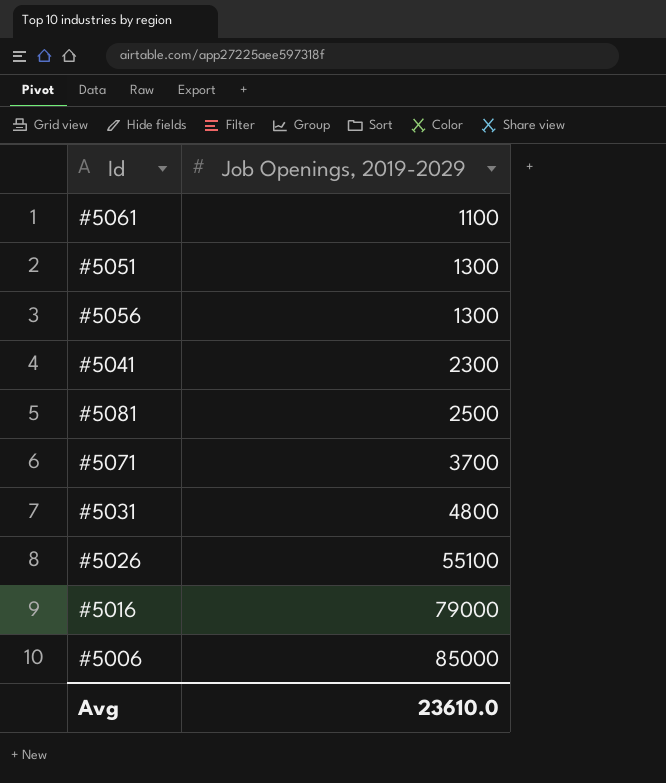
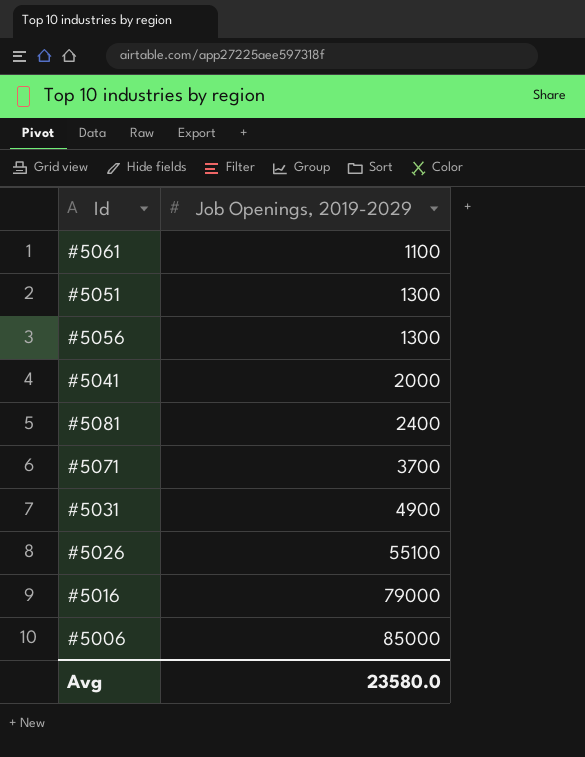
#5041 | Job Openings, 2019-2029: 2300 -> 2000
#5081 | Job Openings, 2019-2029: 2500 -> 2400
#5031 | Job Openings, 2019-2029: 4800 -> 4900
Avg | Job Openings, 2019-2029: 23610.0 -> 23580.0

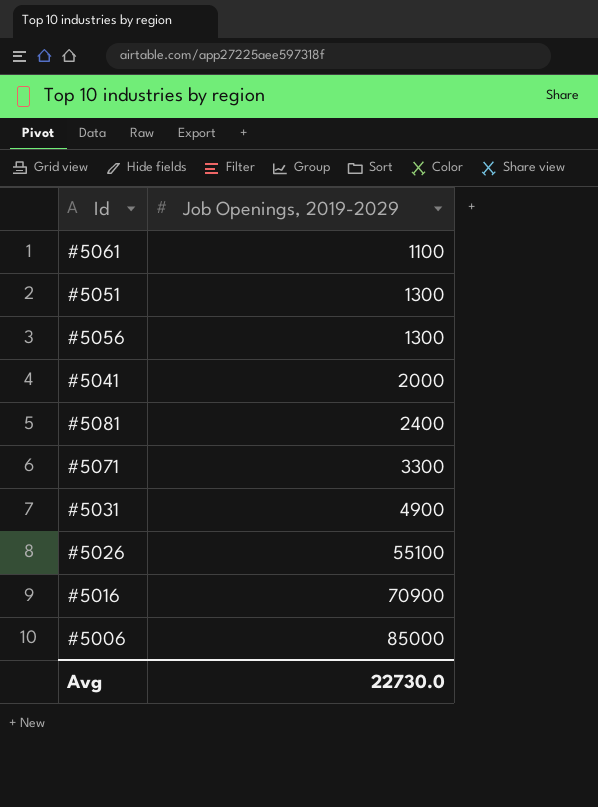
#5071 | Job Openings, 2019-2029: 3700 -> 3300
#5016 | Job Openings, 2019-2029: 79000 -> 70900
Avg | Job Openings, 2019-2029: 23580.0 -> 22730.0

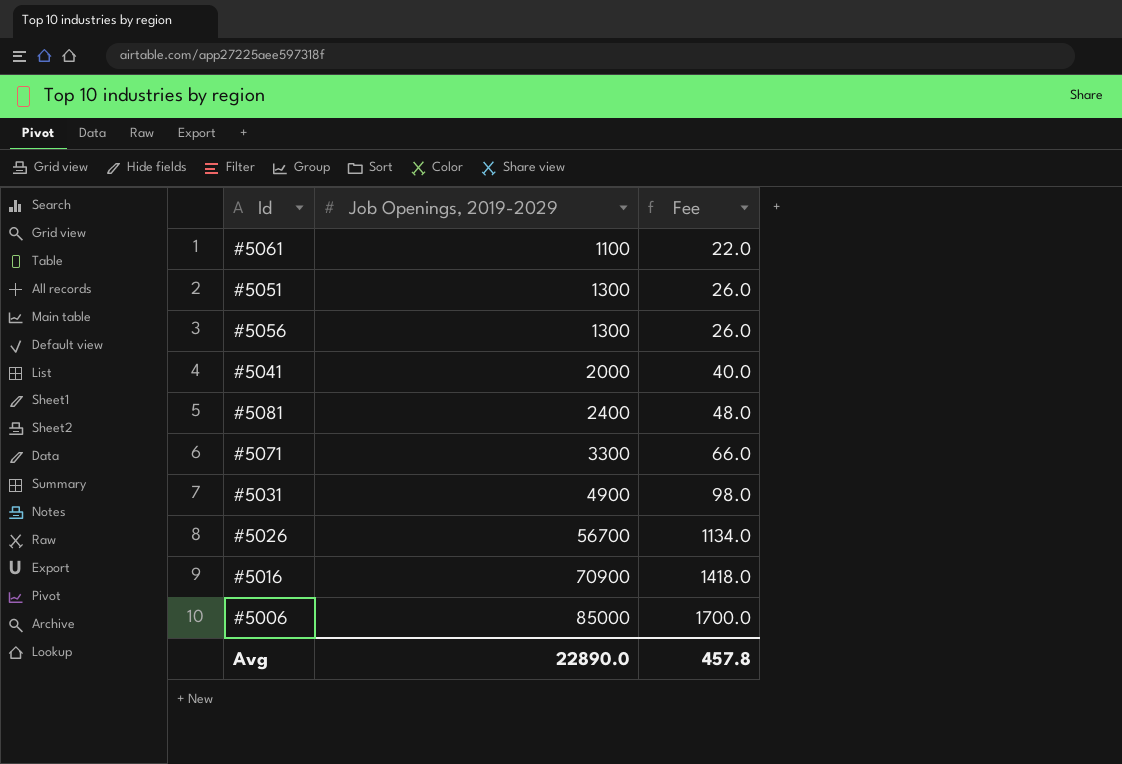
column Fee | formula: none -> [Job Openings, 2019-2029] * 0.02
#5026 | Job Openings, 2019-2029: 55100 -> 56700
Avg | Job Openings, 2019-2029: 22730.0 -> 22890.0

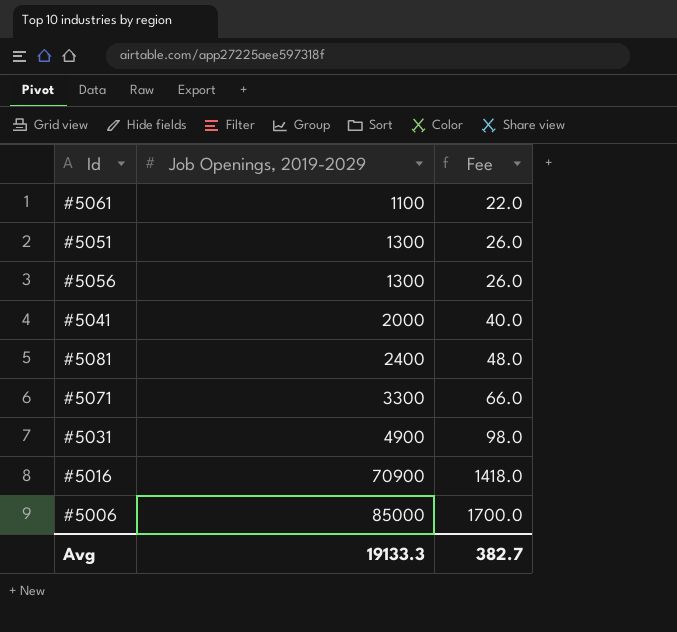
row #5026: 56700 | 1134.0 -> none
Avg | Job Openings, 2019-2029: 22890.0 -> 19133.3
Avg | Fee: 457.8 -> 382.7

